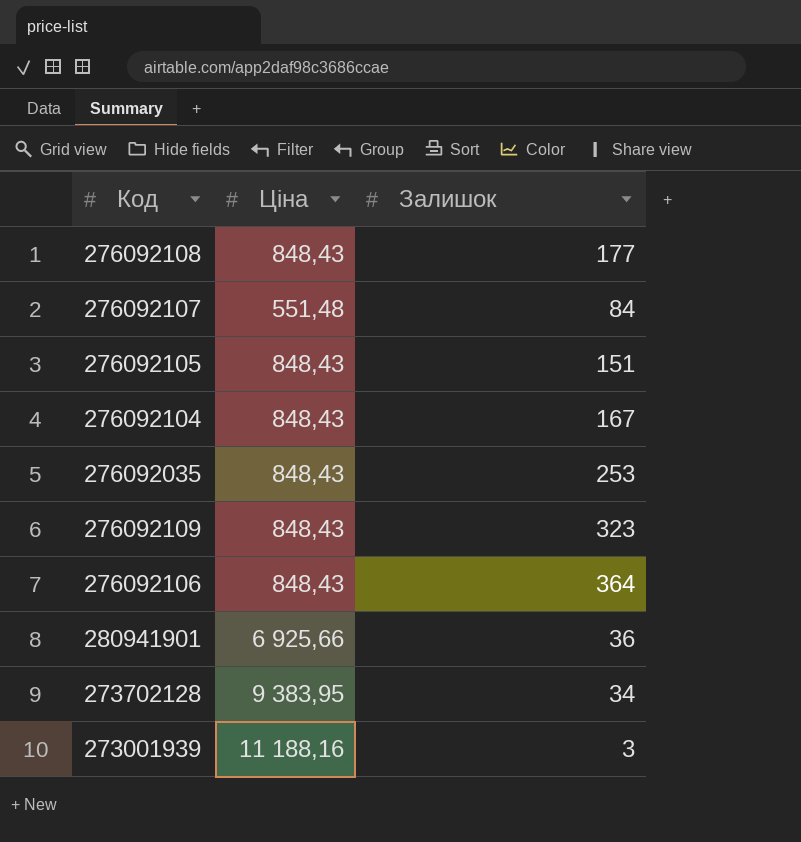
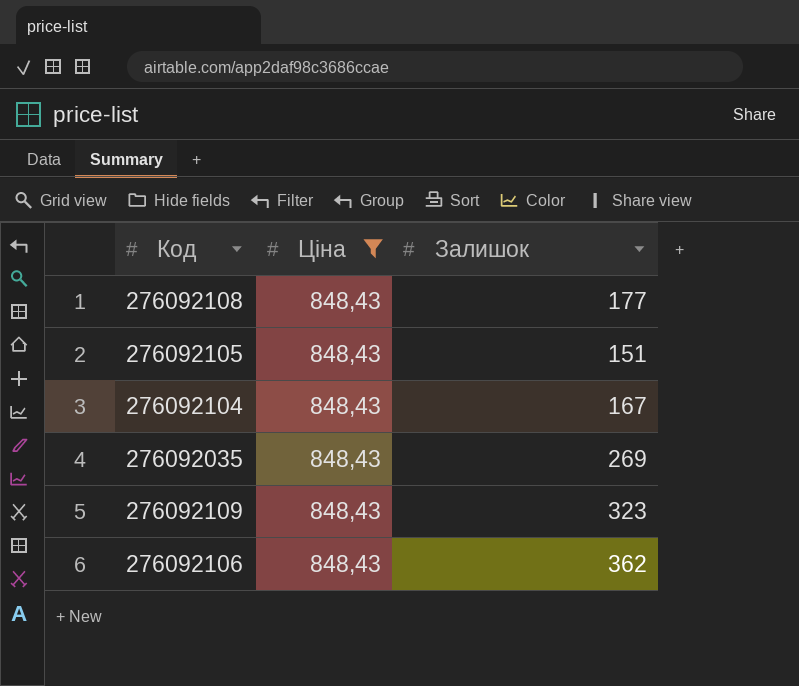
filter: none -> Ціна = 848,43
276092035 | Залишок: 253 -> 269
276092106 | Залишок: 364 -> 362

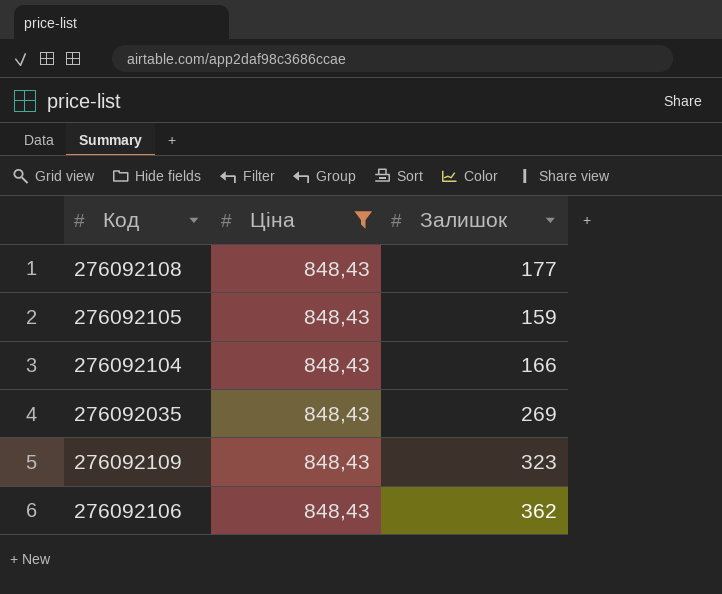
276092105 | Залишок: 151 -> 159
276092104 | Залишок: 167 -> 166

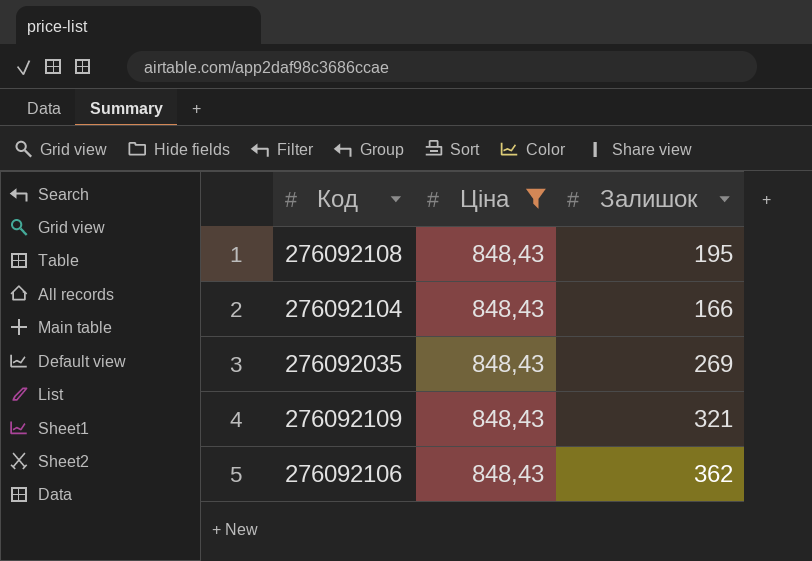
row 276092105: 848,43 | 159 -> none
276092108 | Залишок: 177 -> 195
276092109 | Залишок: 323 -> 321

